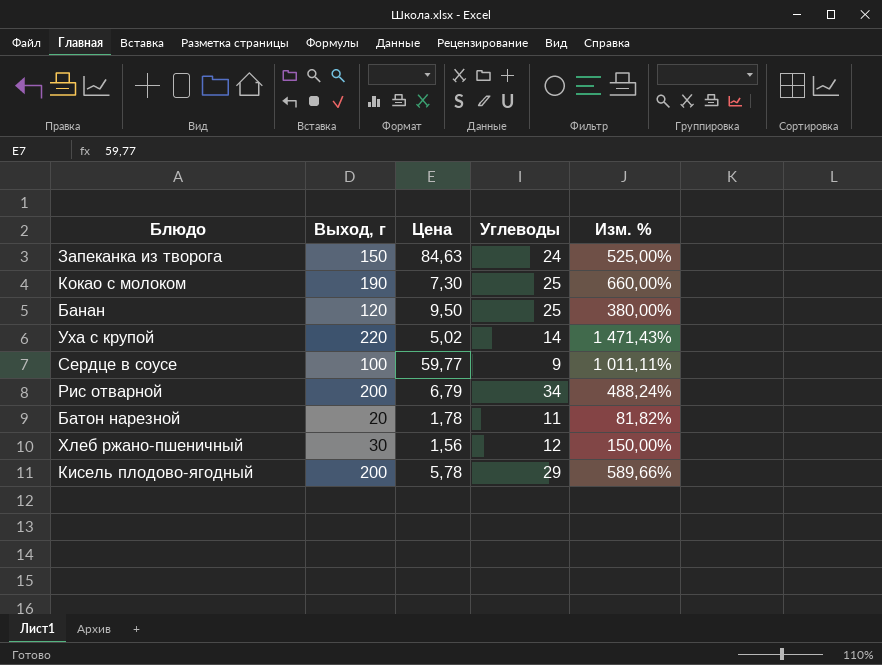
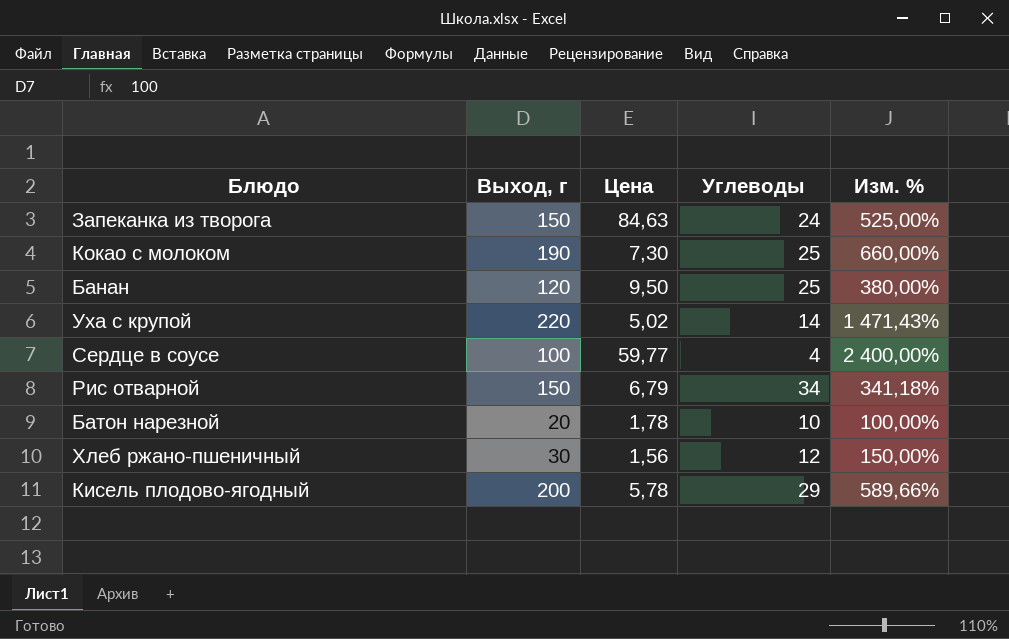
Сердце в соусе | Углеводы: 9 -> 4
Сердце в соусе | Изм. %: 1 011,11% -> 2 400,00%
Рис отварной | Выход, г: 200 -> 150
Рис отварной | Изм. %: 488,24% -> 341,18%
Батон нарезной | Углеводы: 11 -> 10
Батон нарезной | Изм. %: 81,82% -> 100,00%

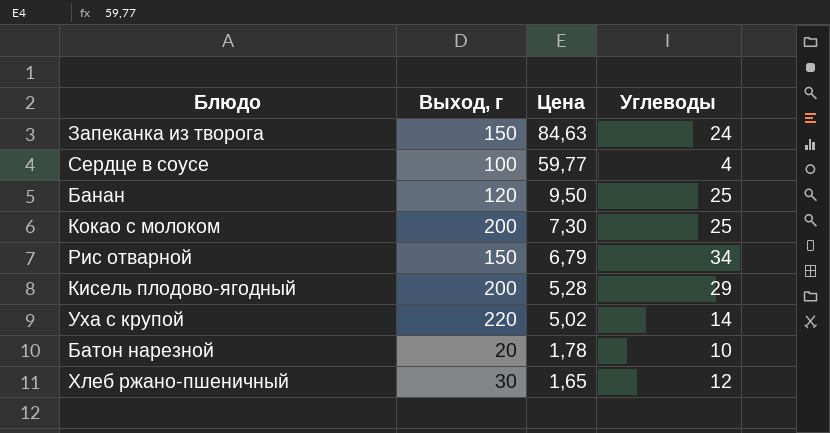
row order: none -> Цена descending
column Изм. % | formula: ([Выход, г] - [Углеводы]) / [Углеводы] -> none
Кокао с молоком | Выход, г: 190 -> 200
Кисель плодово-ягодный | Цена: 5,78 -> 5,28
Хлеб ржано-пшеничный | Цена: 1,56 -> 1,65

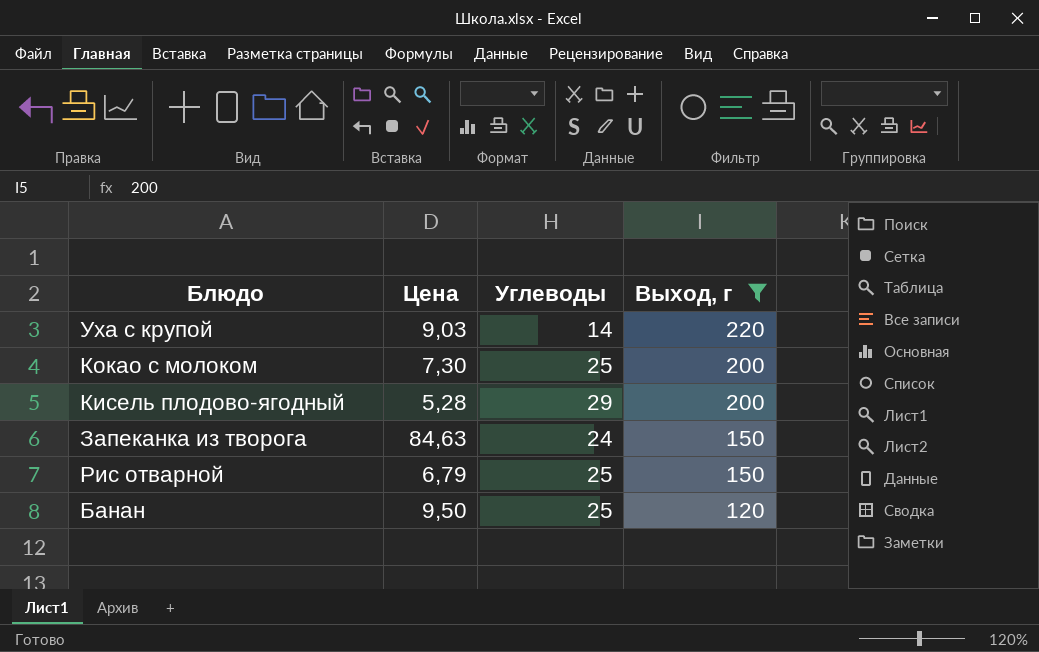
filter: none -> Выход, г >= 120
row order: Цена descending -> Выход, г descending
column Выход, г | position: 2 -> 4
Уха с крупой | Цена: 5,02 -> 9,03
Рис отварной | Углеводы: 34 -> 25

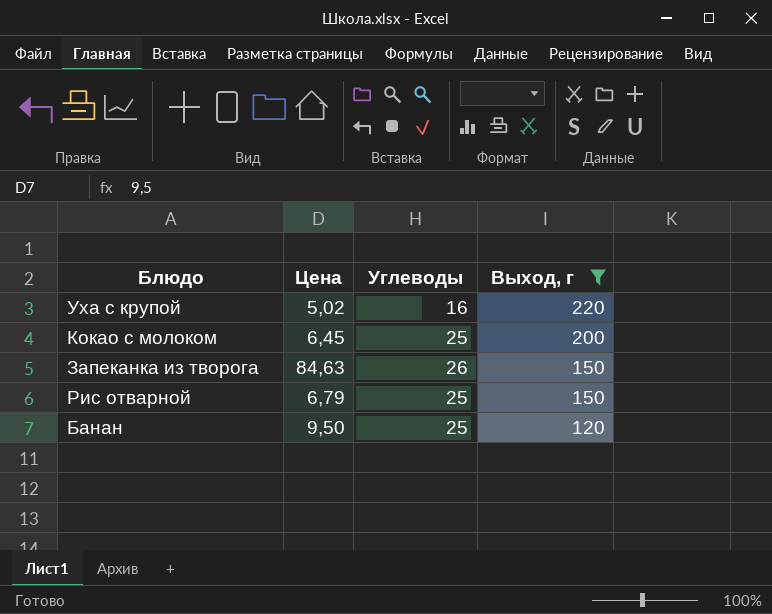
row Кисель плодово-ягодный: 5,28 | 29 | 200 -> none
Уха с крупой | Цена: 9,03 -> 5,02
Уха с крупой | Углеводы: 14 -> 16
Кокао с молоком | Цена: 7,30 -> 6,45
Запеканка из творога | Углеводы: 24 -> 26

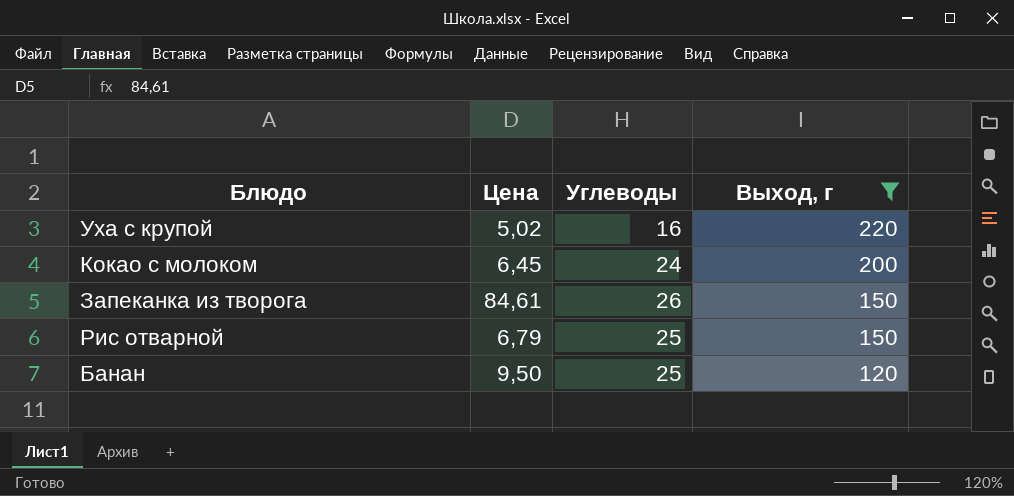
Кокао с молоком | Углеводы: 25 -> 24
Запеканка из творога | Цена: 84,63 -> 84,61

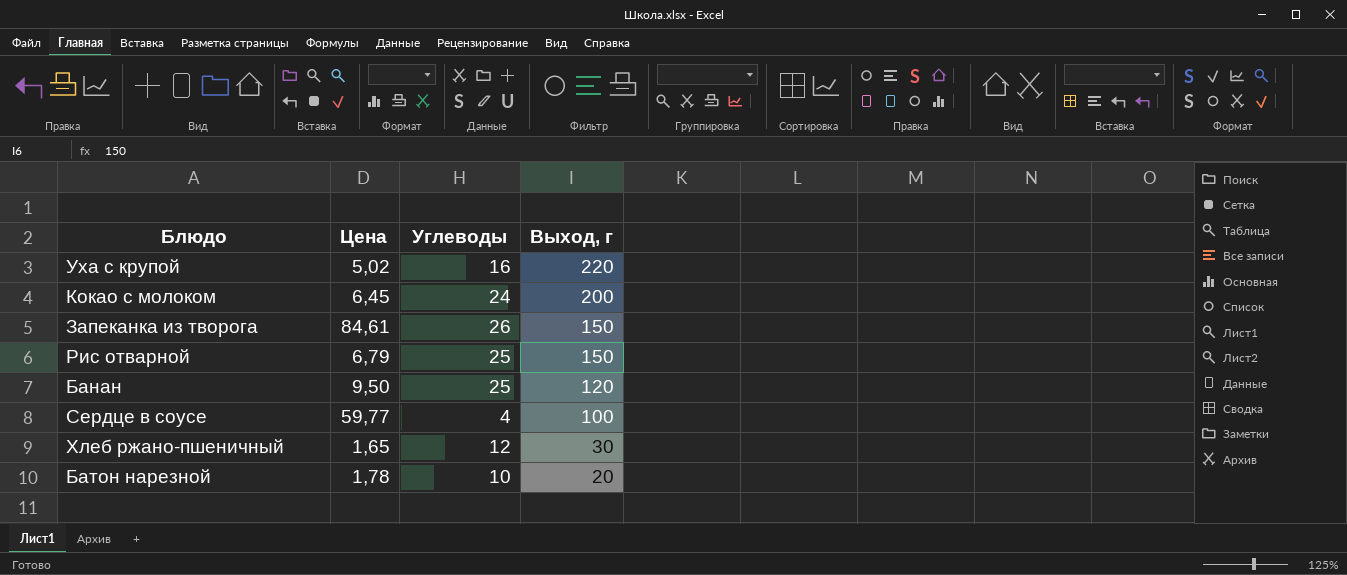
filter: Выход, г >= 120 -> none

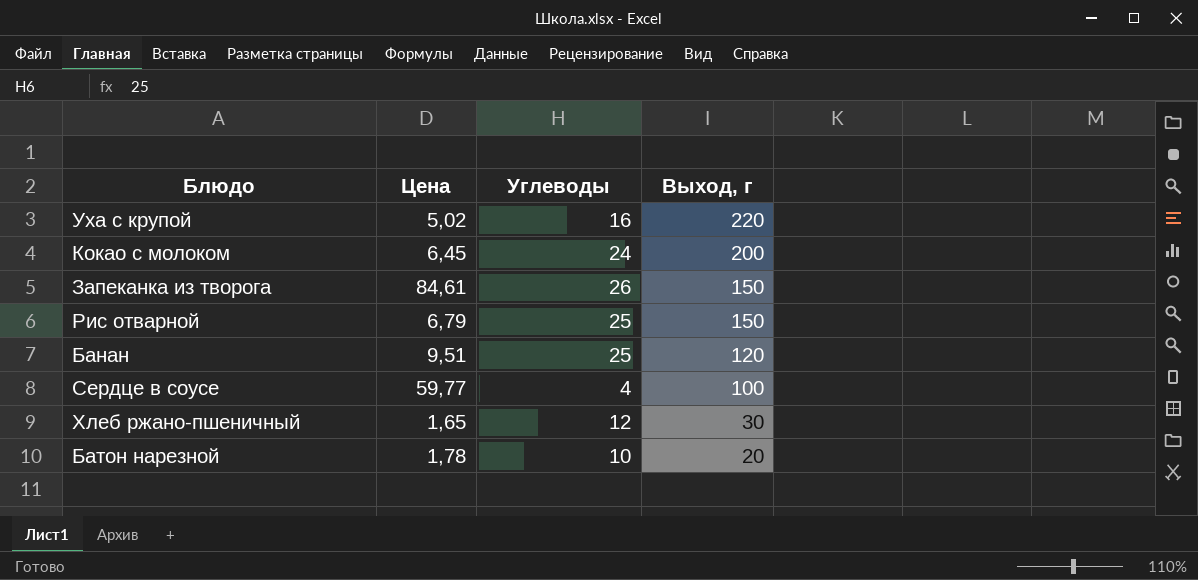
Банан | Цена: 9,50 -> 9,51

